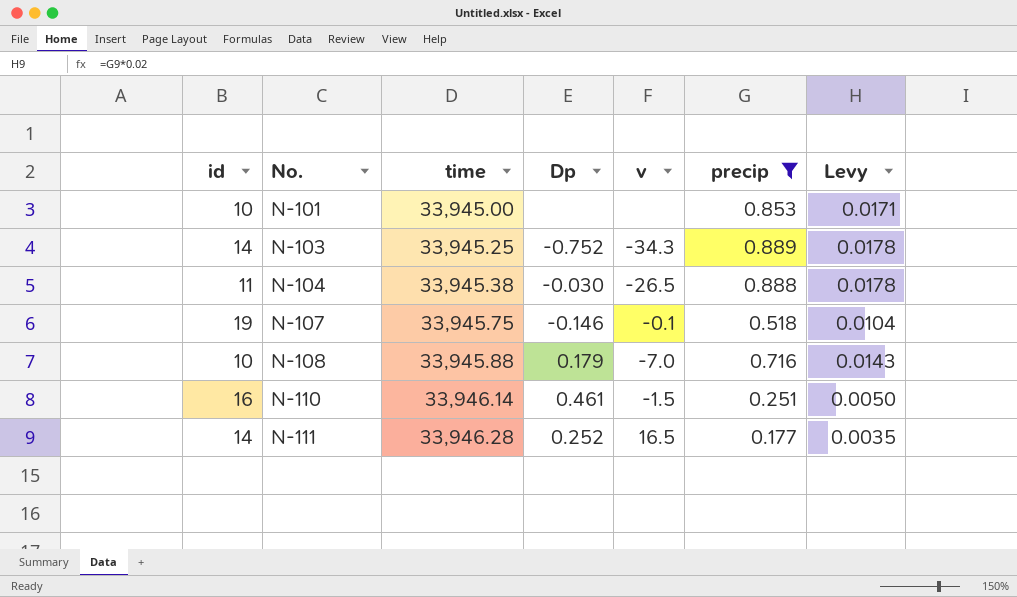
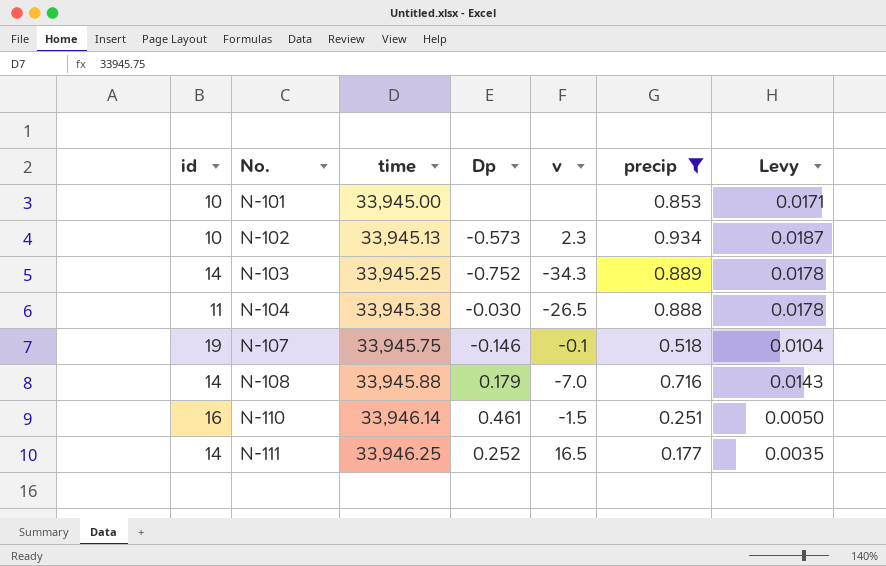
row N-102: none -> 10 | 33,945.13 | -0.573 | 2.3 | 0.934 | 0.0187
N-108 | id: 10 -> 14
N-111 | time: 33,946.28 -> 33,946.25

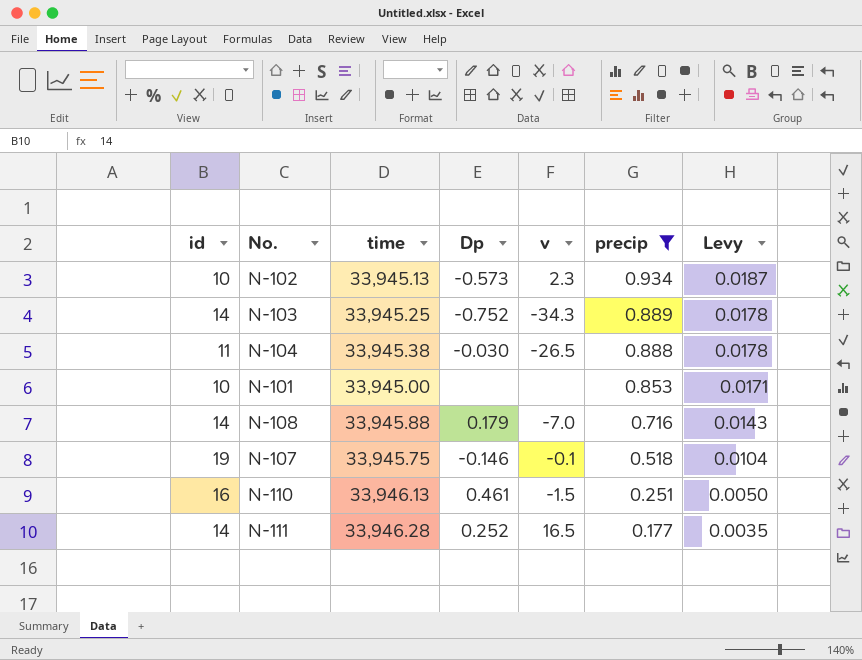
row order: No. ascending -> precip descending
N-110 | time: 33,946.14 -> 33,946.13
N-111 | time: 33,946.25 -> 33,946.28

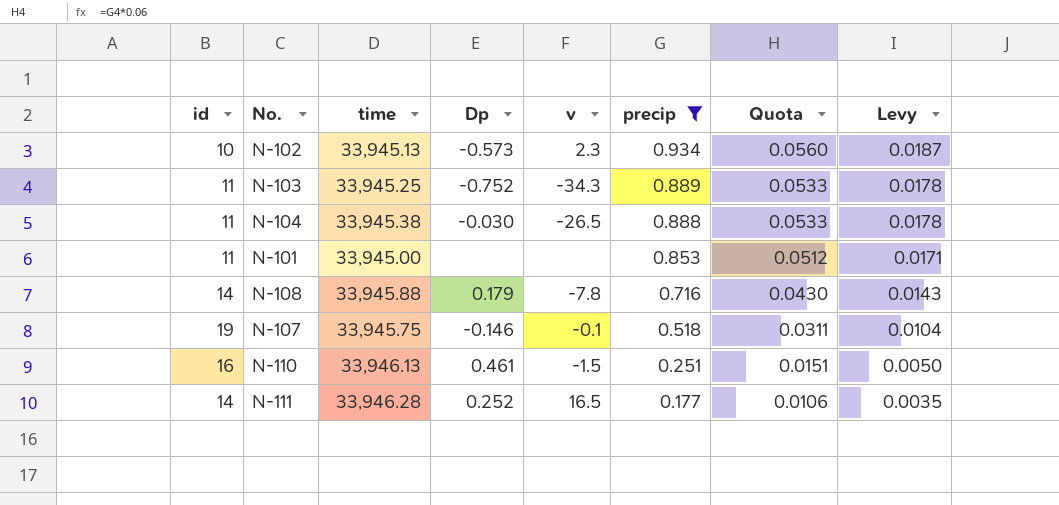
column Quota | formula: none -> [precip] * 0.06
N-103 | id: 14 -> 11
N-101 | id: 10 -> 11
N-108 | v: -7.0 -> -7.8

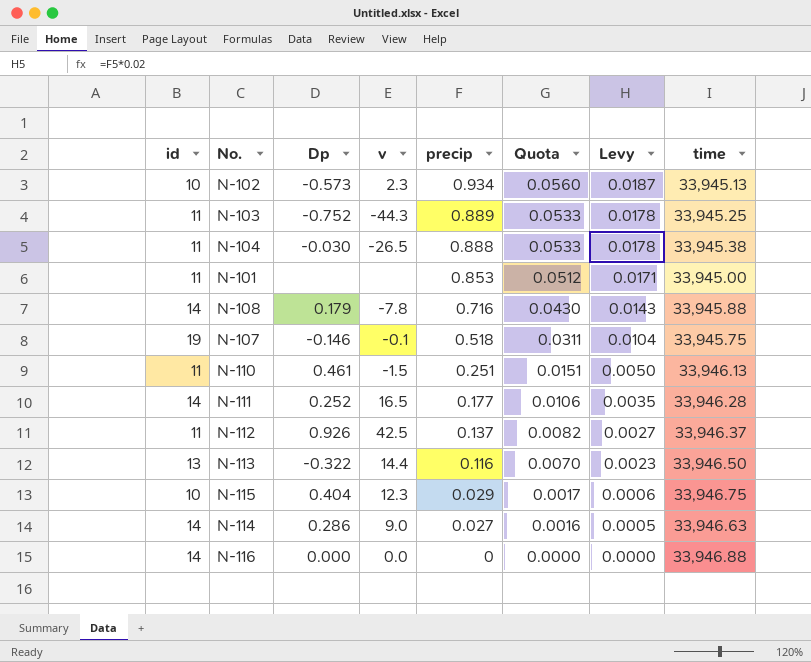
filter: precip >= 0.177 -> none
column time | position: 3 -> 8
N-103 | v: -34.3 -> -44.3
N-110 | id: 16 -> 11

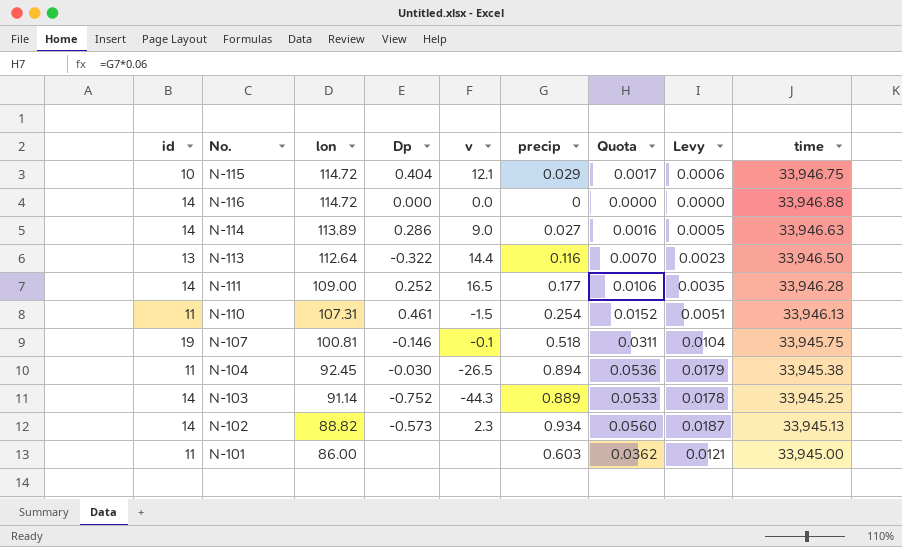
row order: precip descending -> lon descending
column lon | position: none -> 3
row N-108: 14 | 0.179 | -7.8 | 0.716 | 0.0430 | 0.0143 | 33,945.88 -> none
row N-112: 11 | 0.926 | 42.5 | 0.137 | 0.0082 | 0.0027 | 33,946.37 -> none
N-115 | v: 12.3 -> 12.1
N-110 | precip: 0.251 -> 0.254
N-110 | Quota: 0.0151 -> 0.0152
N-110 | Levy: 0.0050 -> 0.0051
N-104 | precip: 0.888 -> 0.894
N-104 | Quota: 0.0533 -> 0.0536
N-104 | Levy: 0.0178 -> 0.0179
N-103 | id: 11 -> 14
N-102 | id: 10 -> 14
N-101 | precip: 0.853 -> 0.603
N-101 | Quota: 0.0512 -> 0.0362
N-101 | Levy: 0.0171 -> 0.0121

